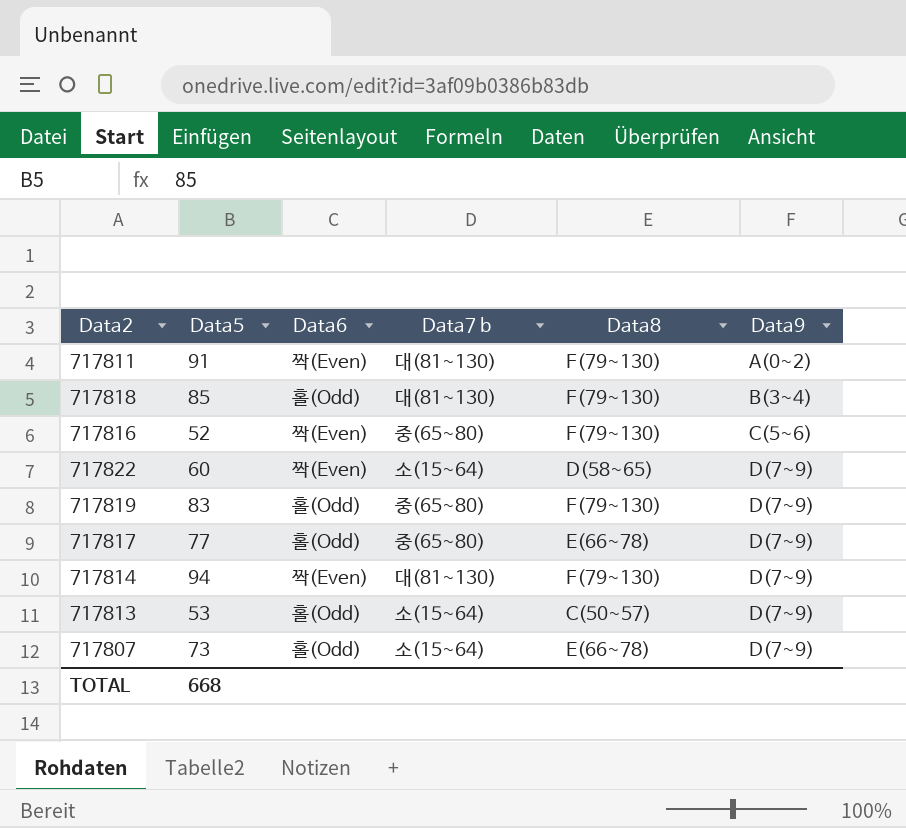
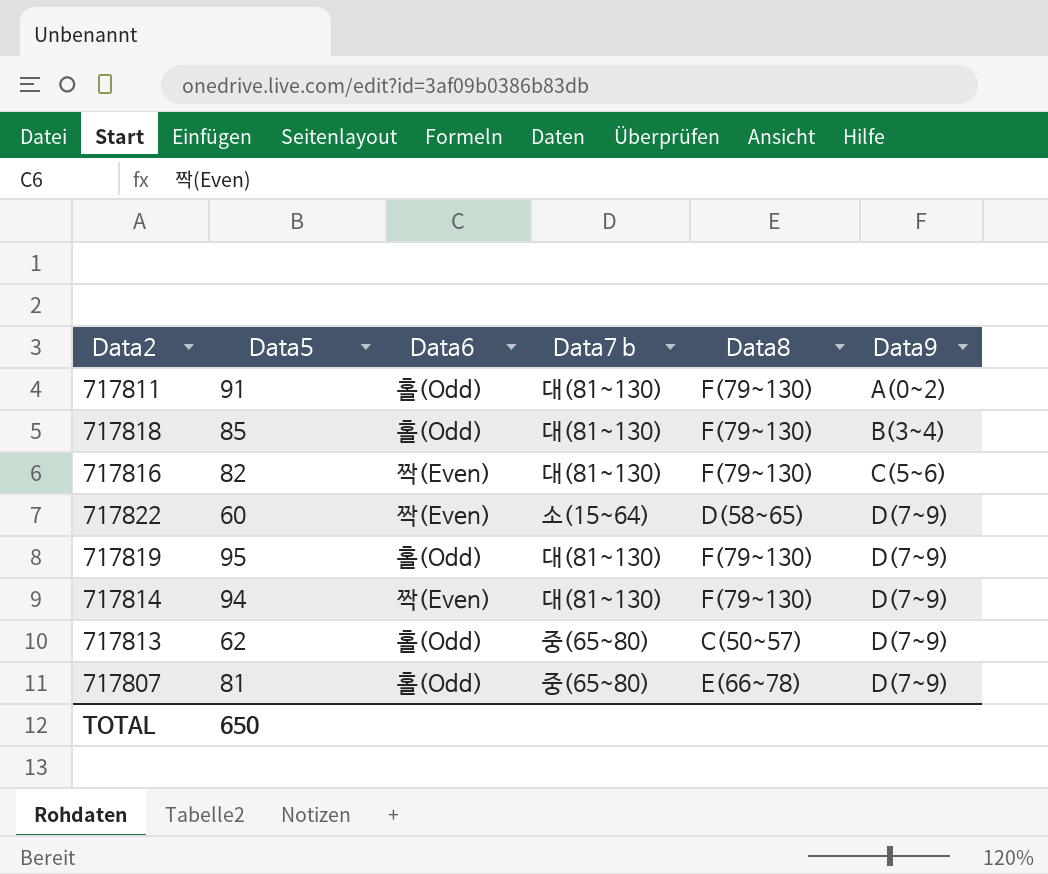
row 717817: 77 | 홀(Odd) | 중(65~80) | E(66~78) | D(7~9) -> none
717811 | Data6: 짝(Even) -> 홀(Odd)
717816 | Data5: 52 -> 82
717816 | Data7 b: 중(65~80) -> 대(81~130)
717819 | Data5: 83 -> 95
717819 | Data7 b: 중(65~80) -> 대(81~130)
717813 | Data5: 53 -> 62
717813 | Data7 b: 소(15~64) -> 중(65~80)
717807 | Data5: 73 -> 81
717807 | Data7 b: 소(15~64) -> 중(65~80)
TOTAL | Data5: 668 -> 650

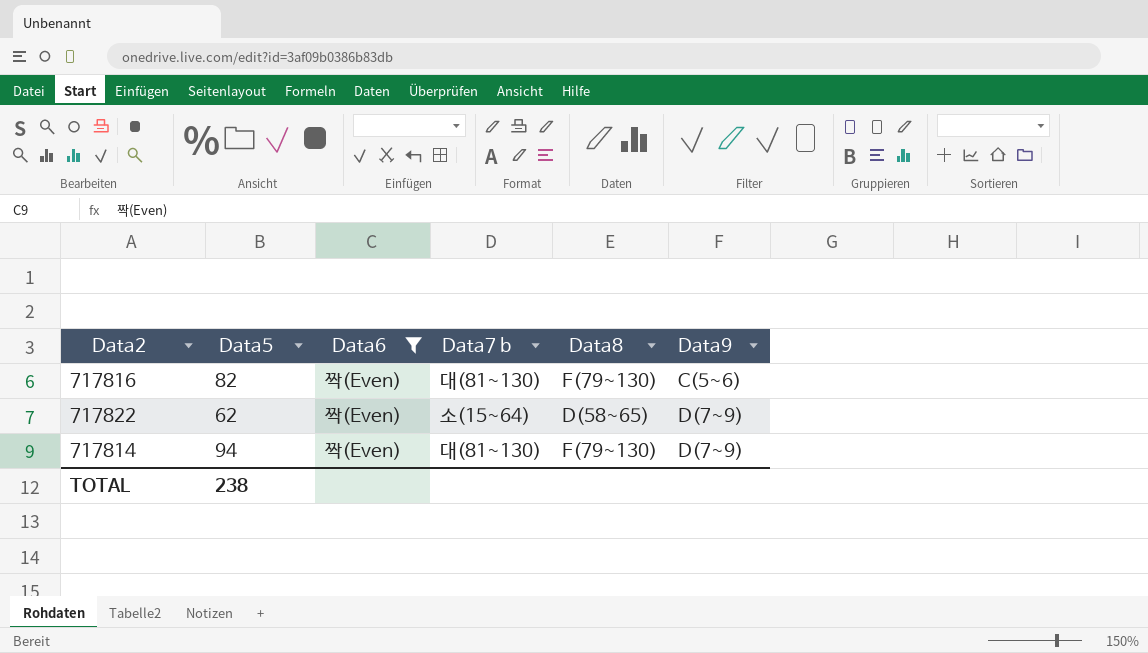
filter: none -> Data6 = 짝(Even)
717822 | Data5: 60 -> 62
TOTAL | Data5: 650 -> 238

